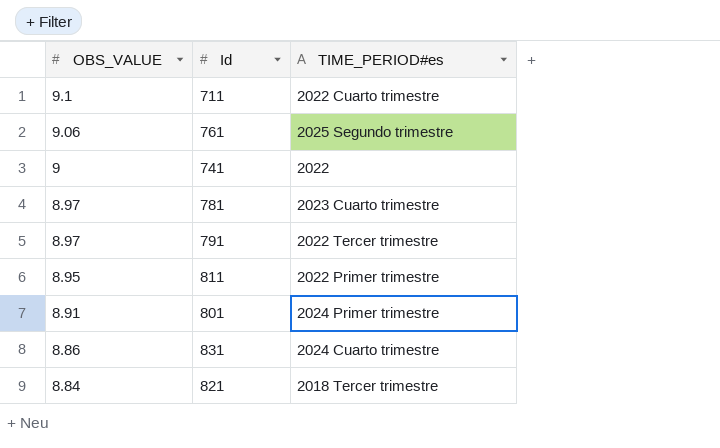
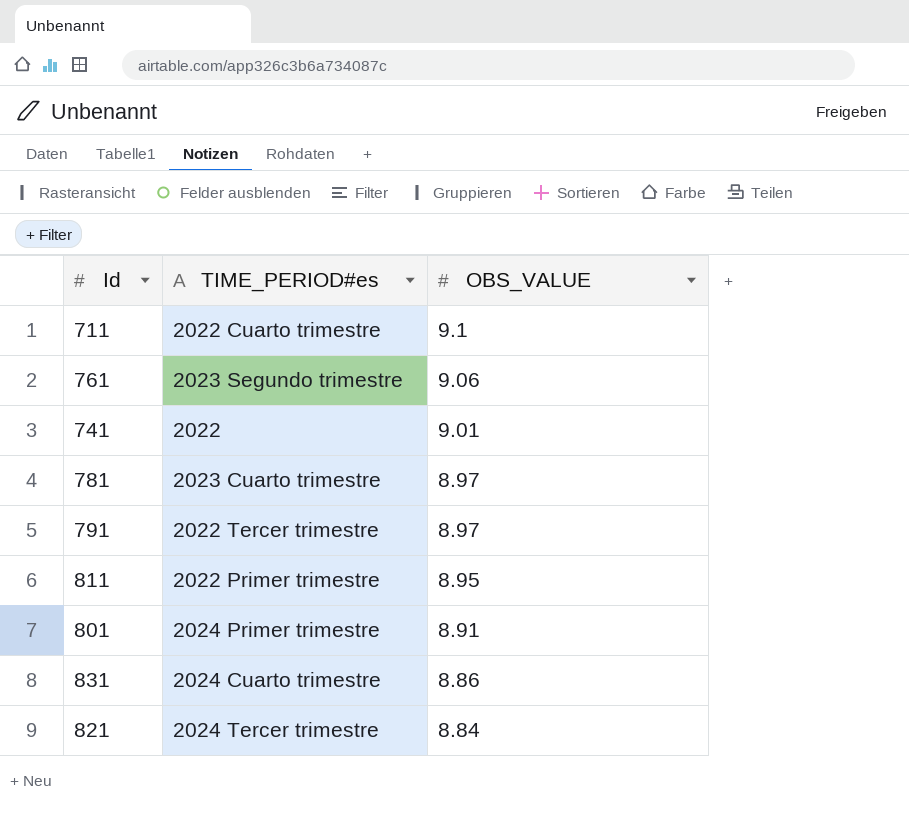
column OBS_VALUE | position: 1 -> 3
761 | TIME_PERIOD#es: 2025 Segundo trimestre -> 2023 Segundo trimestre
741 | OBS_VALUE: 9 -> 9.01
821 | TIME_PERIOD#es: 2018 Tercer trimestre -> 2024 Tercer trimestre

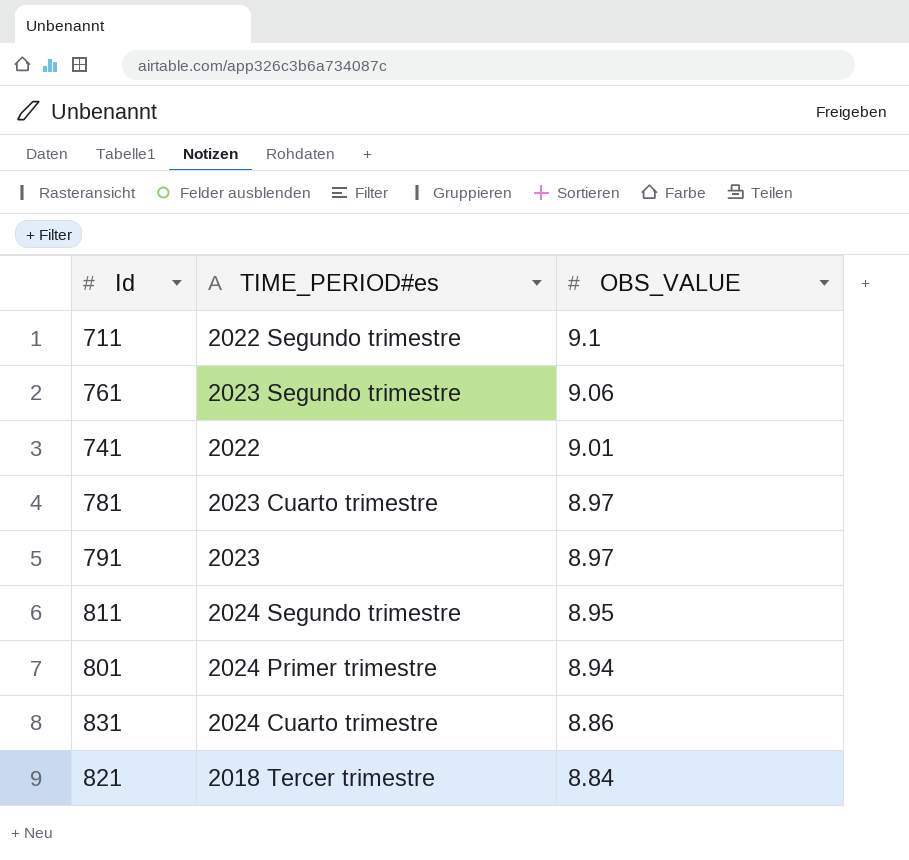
711 | TIME_PERIOD#es: 2022 Cuarto trimestre -> 2022 Segundo trimestre
791 | TIME_PERIOD#es: 2022 Tercer trimestre -> 2023
811 | TIME_PERIOD#es: 2022 Primer trimestre -> 2024 Segundo trimestre
801 | OBS_VALUE: 8.91 -> 8.94
821 | TIME_PERIOD#es: 2024 Tercer trimestre -> 2018 Tercer trimestre

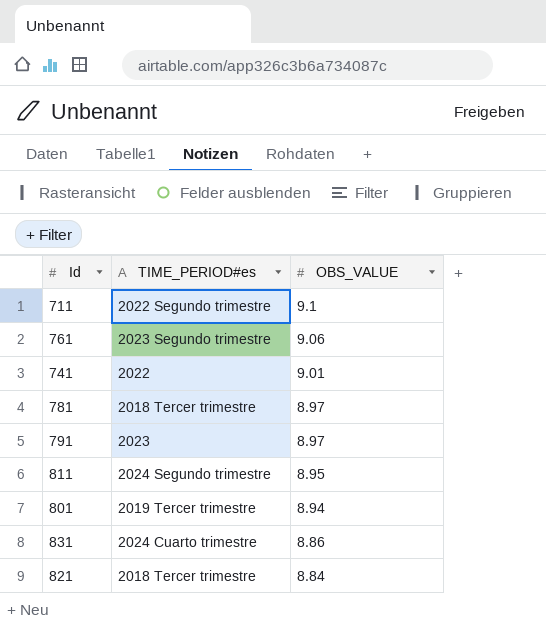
781 | TIME_PERIOD#es: 2023 Cuarto trimestre -> 2018 Tercer trimestre
801 | TIME_PERIOD#es: 2024 Primer trimestre -> 2019 Tercer trimestre

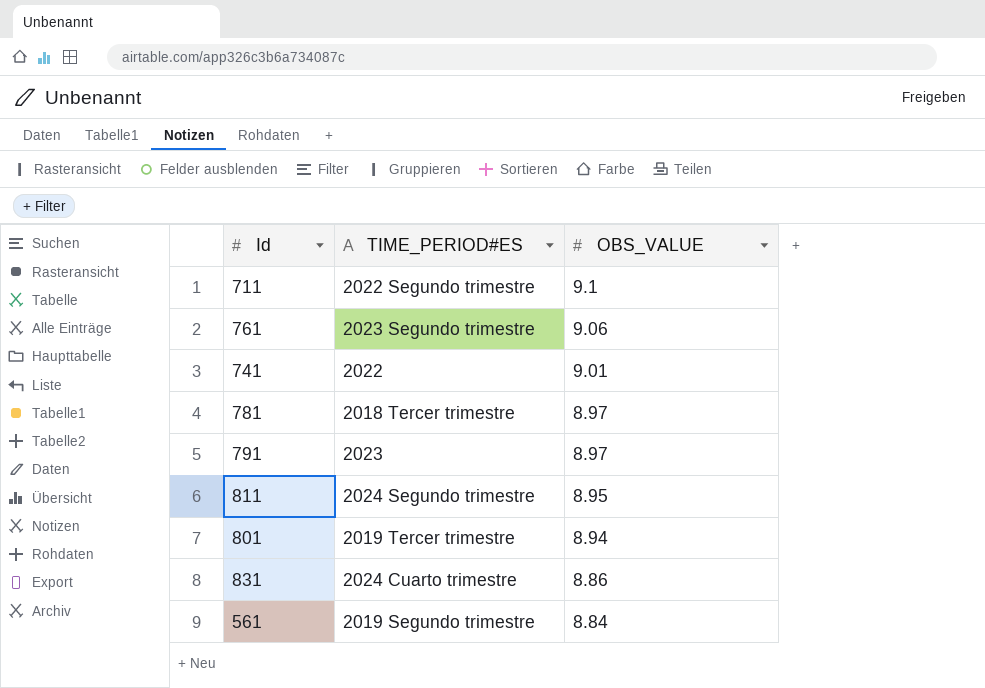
column name: TIME_PERIOD#es -> TIME_PERIOD#ES
row 821: 2018 Tercer trimestre | 8.84 -> none
row 561: none -> 2019 Segundo trimestre | 8.84

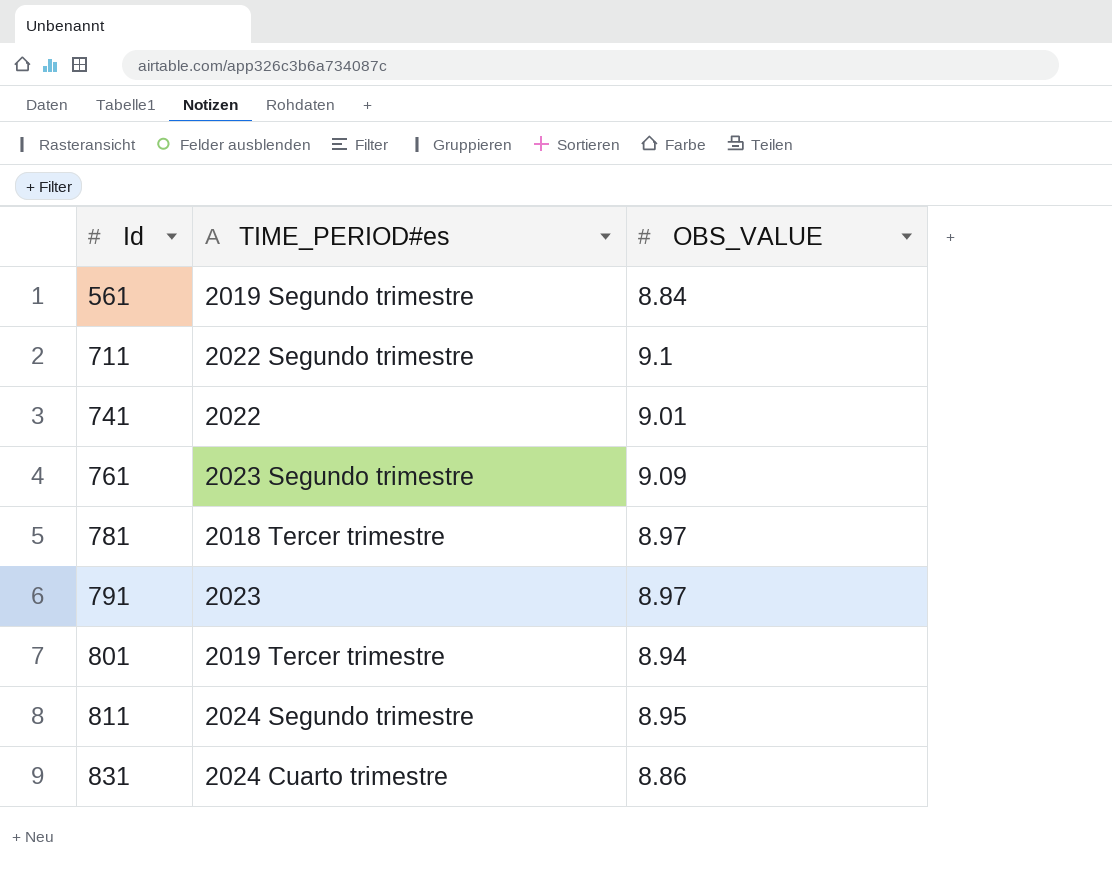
row order: OBS_VALUE descending -> Id ascending
column name: TIME_PERIOD#ES -> TIME_PERIOD#es
761 | OBS_VALUE: 9.06 -> 9.09

